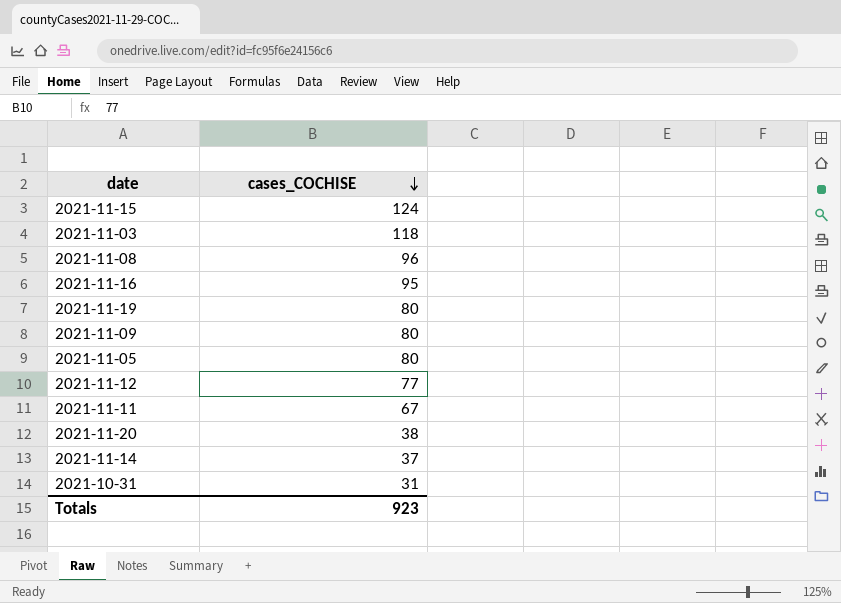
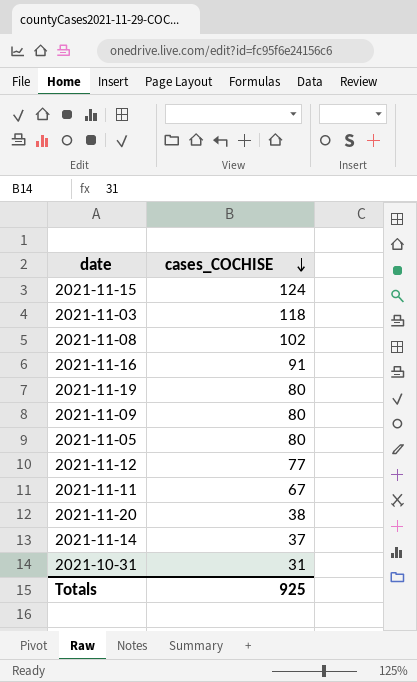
2021-11-08 | cases_COCHISE: 96 -> 102
2021-11-16 | cases_COCHISE: 95 -> 91
Totals | cases_COCHISE: 923 -> 925

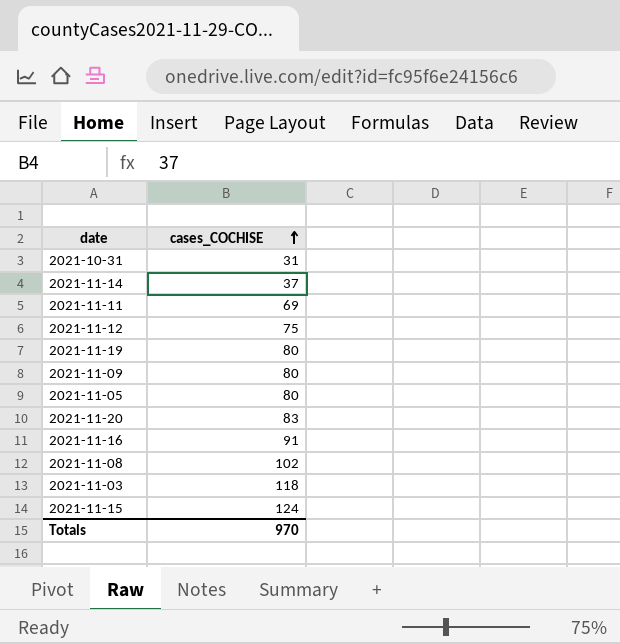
row order: cases_COCHISE descending -> cases_COCHISE ascending
2021-11-11 | cases_COCHISE: 67 -> 69
2021-11-12 | cases_COCHISE: 77 -> 75
2021-11-20 | cases_COCHISE: 38 -> 83
Totals | cases_COCHISE: 925 -> 970

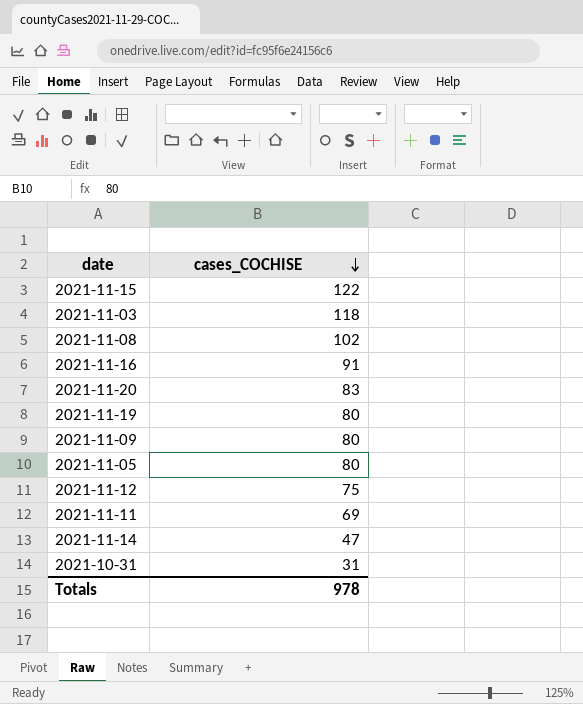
row order: cases_COCHISE ascending -> cases_COCHISE descending
2021-11-15 | cases_COCHISE: 124 -> 122
2021-11-14 | cases_COCHISE: 37 -> 47
Totals | cases_COCHISE: 970 -> 978

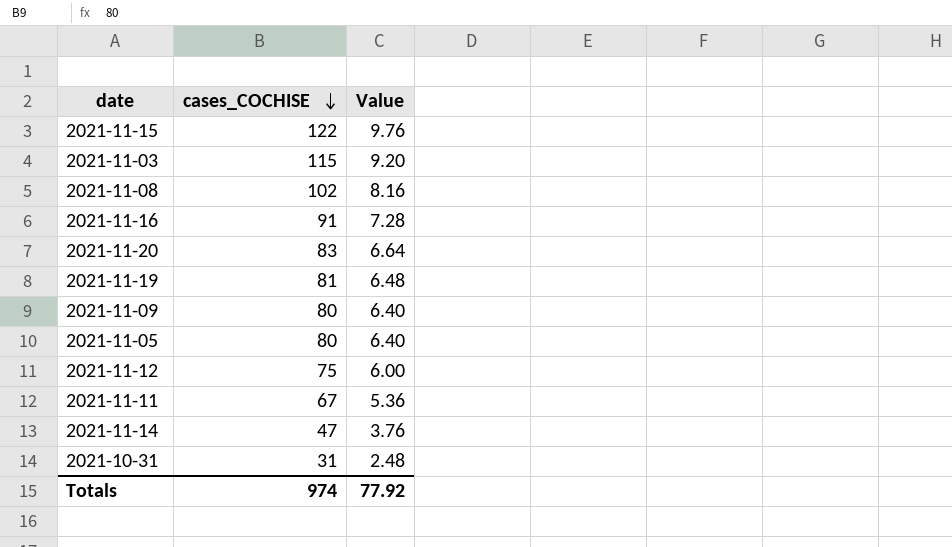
column Value | formula: none -> [cases_COCHISE] * 0.08
2021-11-03 | cases_COCHISE: 118 -> 115
2021-11-19 | cases_COCHISE: 80 -> 81
2021-11-11 | cases_COCHISE: 69 -> 67
Totals | cases_COCHISE: 978 -> 974

